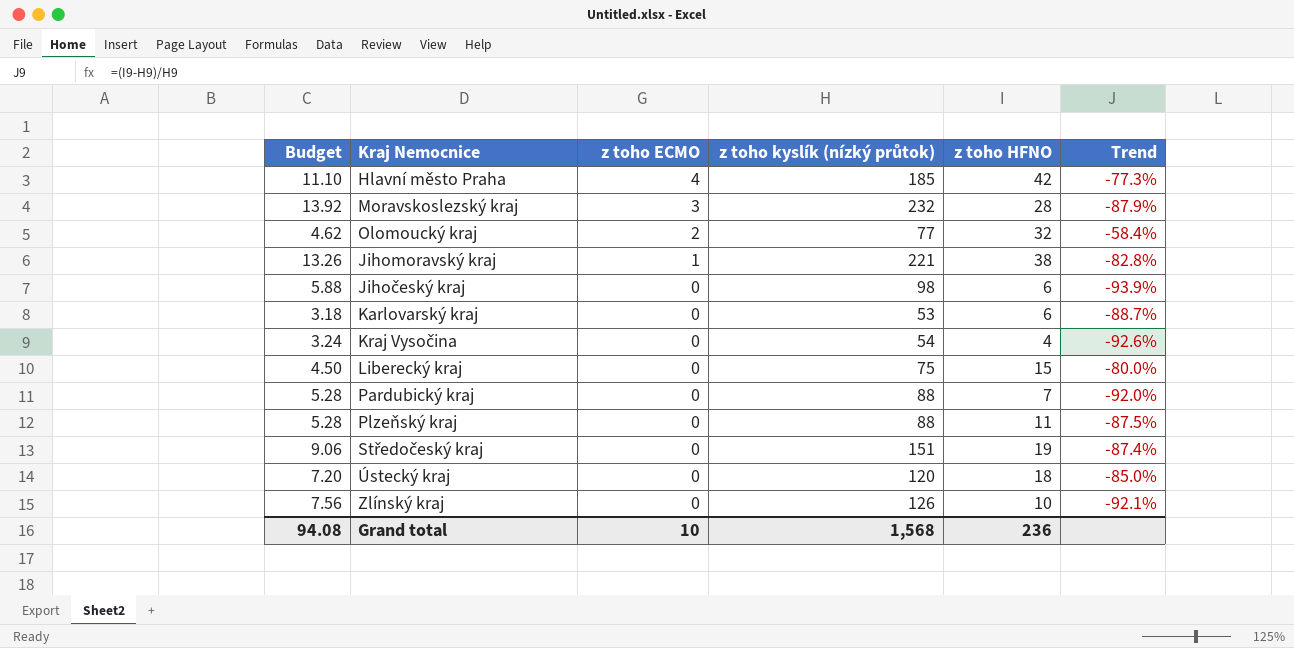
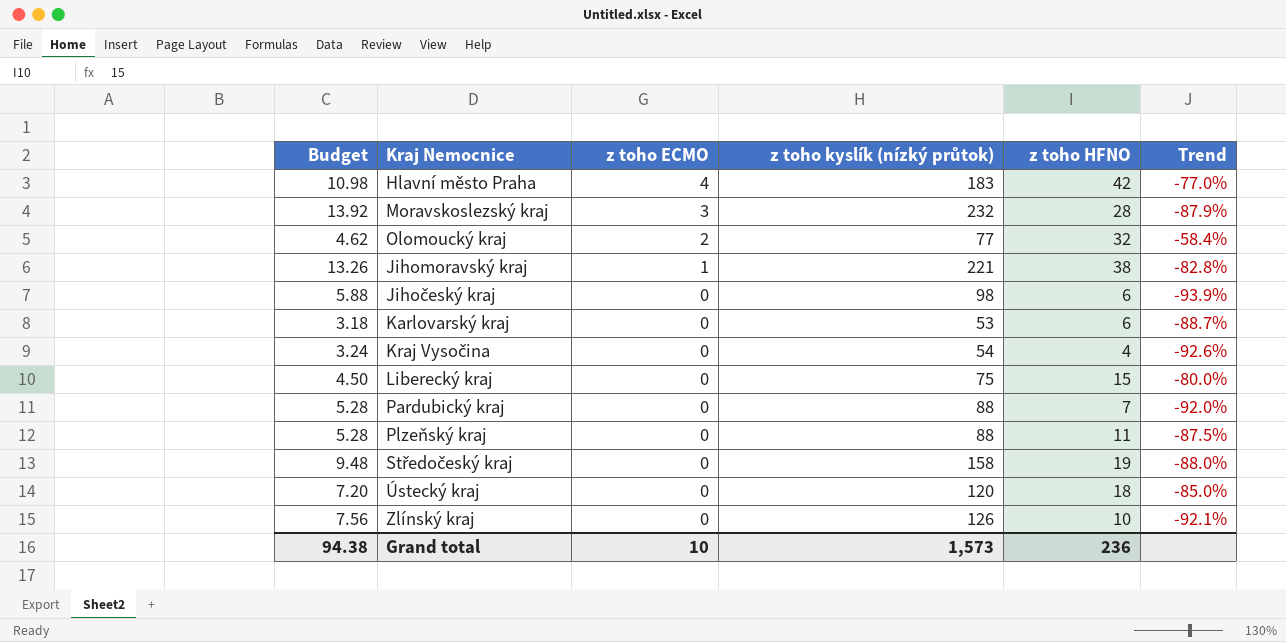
Hlavní město Praha | Budget: 11.10 -> 10.98
Hlavní město Praha | z toho kyslík (nízký průtok): 185 -> 183
Hlavní město Praha | Trend: -77.3% -> -77.0%
Středočeský kraj | Budget: 9.06 -> 9.48
Středočeský kraj | z toho kyslík (nízký průtok): 151 -> 158
Středočeský kraj | Trend: -87.4% -> -88.0%
Grand total | Budget: 94.08 -> 94.38
Grand total | z toho kyslík (nízký průtok): 1,568 -> 1,573

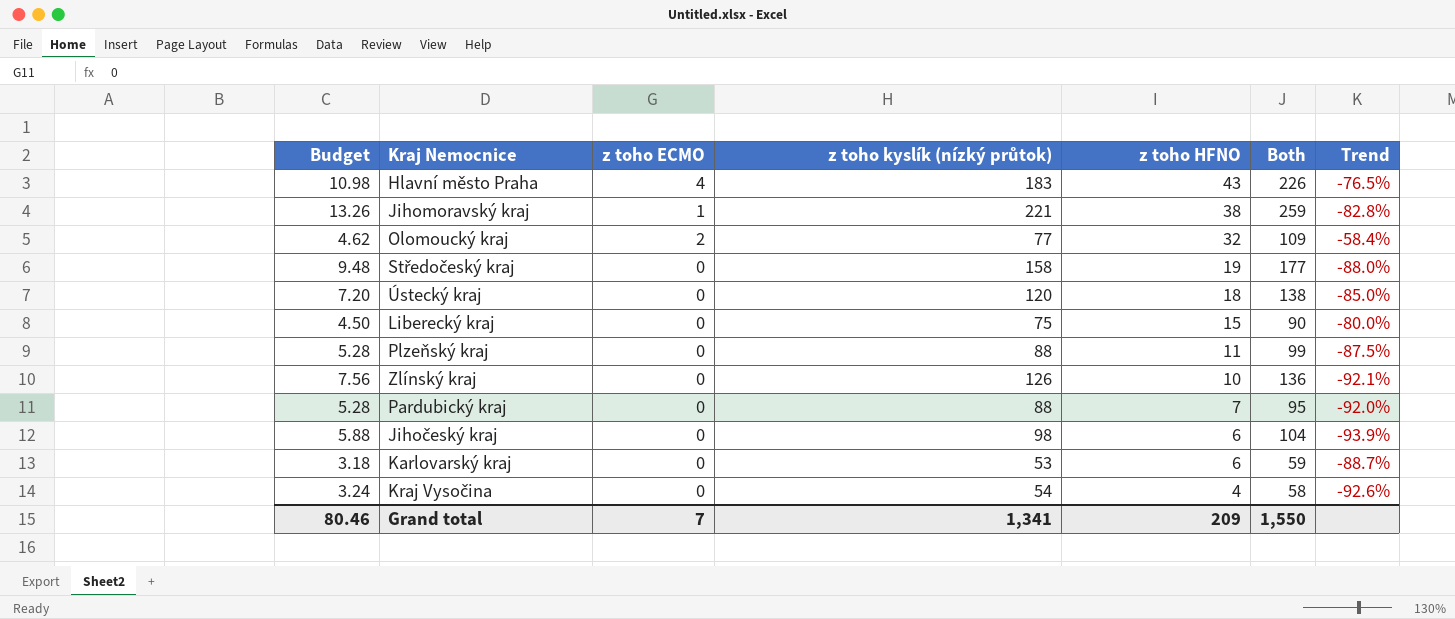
row order: z toho ECMO descending -> z toho HFNO descending
column Both | formula: none -> [z toho kyslík (nízký průtok)] + [z toho HFNO]
row Moravskoslezský kraj: 13.92 | 3 | 232 | 28 | -87.9% -> none
Hlavní město Praha | z toho HFNO: 42 -> 43
Hlavní město Praha | Trend: -77.0% -> -76.5%
Grand total | Budget: 94.38 -> 80.46
Grand total | z toho ECMO: 10 -> 7
Grand total | z toho kyslík (nízký průtok): 1,573 -> 1,341
Grand total | z toho HFNO: 236 -> 209

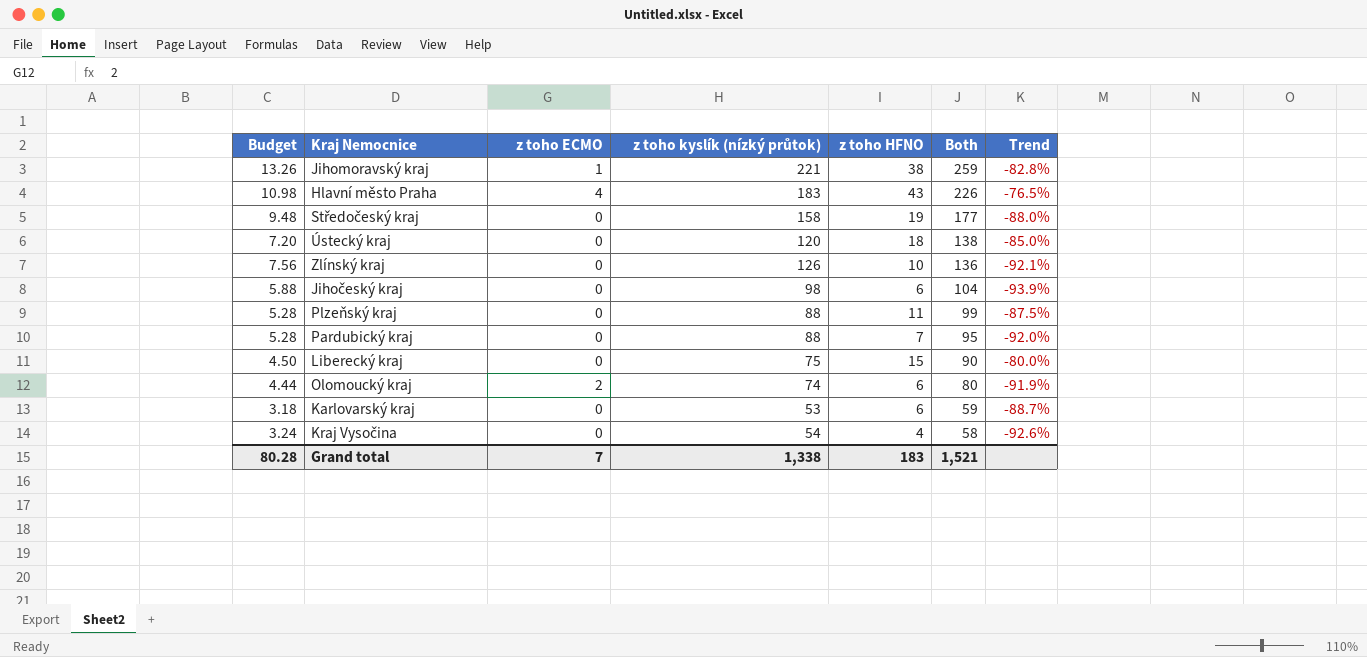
row order: z toho HFNO descending -> Both descending
Olomoucký kraj | Budget: 4.62 -> 4.44
Olomoucký kraj | z toho kyslík (nízký průtok): 77 -> 74
Olomoucký kraj | z toho HFNO: 32 -> 6
Olomoucký kraj | Both: 109 -> 80
Olomoucký kraj | Trend: -58.4% -> -91.9%
Grand total | Budget: 80.46 -> 80.28
Grand total | z toho kyslík (nízký průtok): 1,341 -> 1,338
Grand total | z toho HFNO: 209 -> 183
Grand total | Both: 1,550 -> 1,521

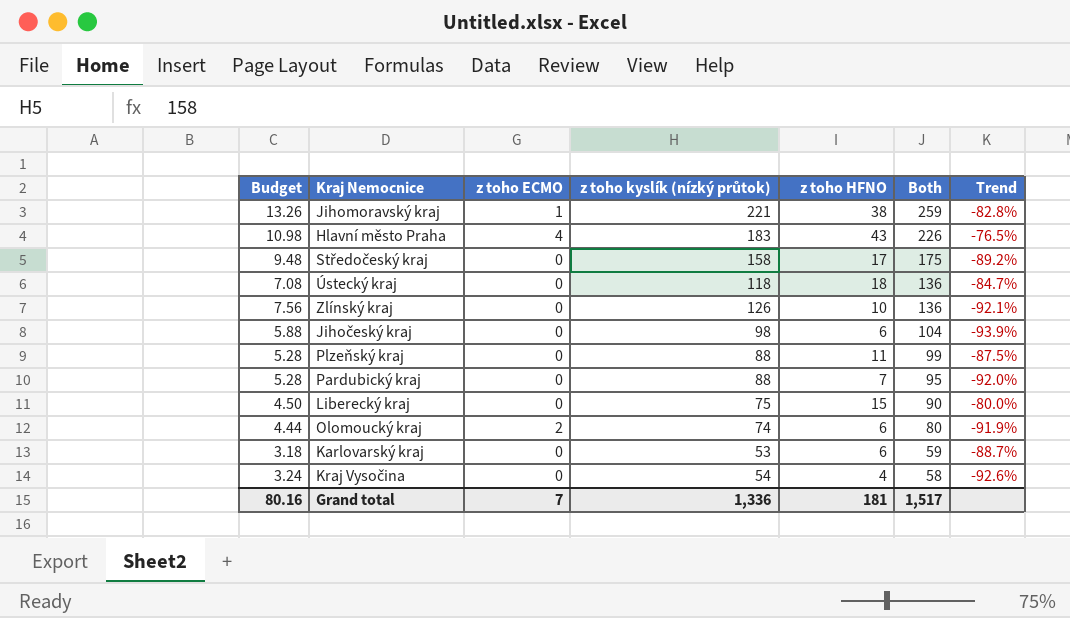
Středočeský kraj | z toho HFNO: 19 -> 17
Středočeský kraj | Both: 177 -> 175
Středočeský kraj | Trend: -88.0% -> -89.2%
Ústecký kraj | Budget: 7.20 -> 7.08
Ústecký kraj | z toho kyslík (nízký průtok): 120 -> 118
Ústecký kraj | Both: 138 -> 136
Ústecký kraj | Trend: -85.0% -> -84.7%
Grand total | Budget: 80.28 -> 80.16
Grand total | z toho kyslík (nízký průtok): 1,338 -> 1,336
Grand total | z toho HFNO: 183 -> 181
Grand total | Both: 1,521 -> 1,517

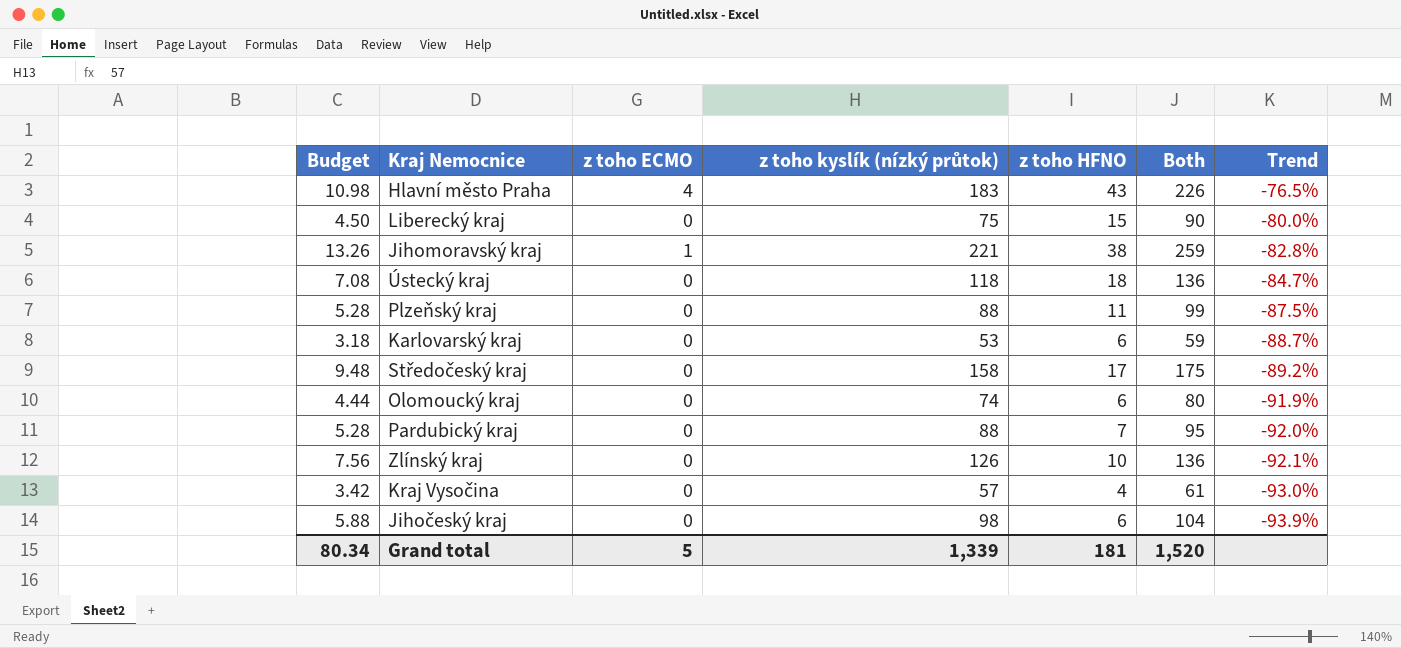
row order: Both descending -> Trend descending
Olomoucký kraj | z toho ECMO: 2 -> 0
Kraj Vysočina | Budget: 3.24 -> 3.42
Kraj Vysočina | z toho kyslík (nízký průtok): 54 -> 57
Kraj Vysočina | Both: 58 -> 61
Kraj Vysočina | Trend: -92.6% -> -93.0%
Grand total | Budget: 80.16 -> 80.34
Grand total | z toho ECMO: 7 -> 5
Grand total | z toho kyslík (nízký průtok): 1,336 -> 1,339
Grand total | Both: 1,517 -> 1,520

